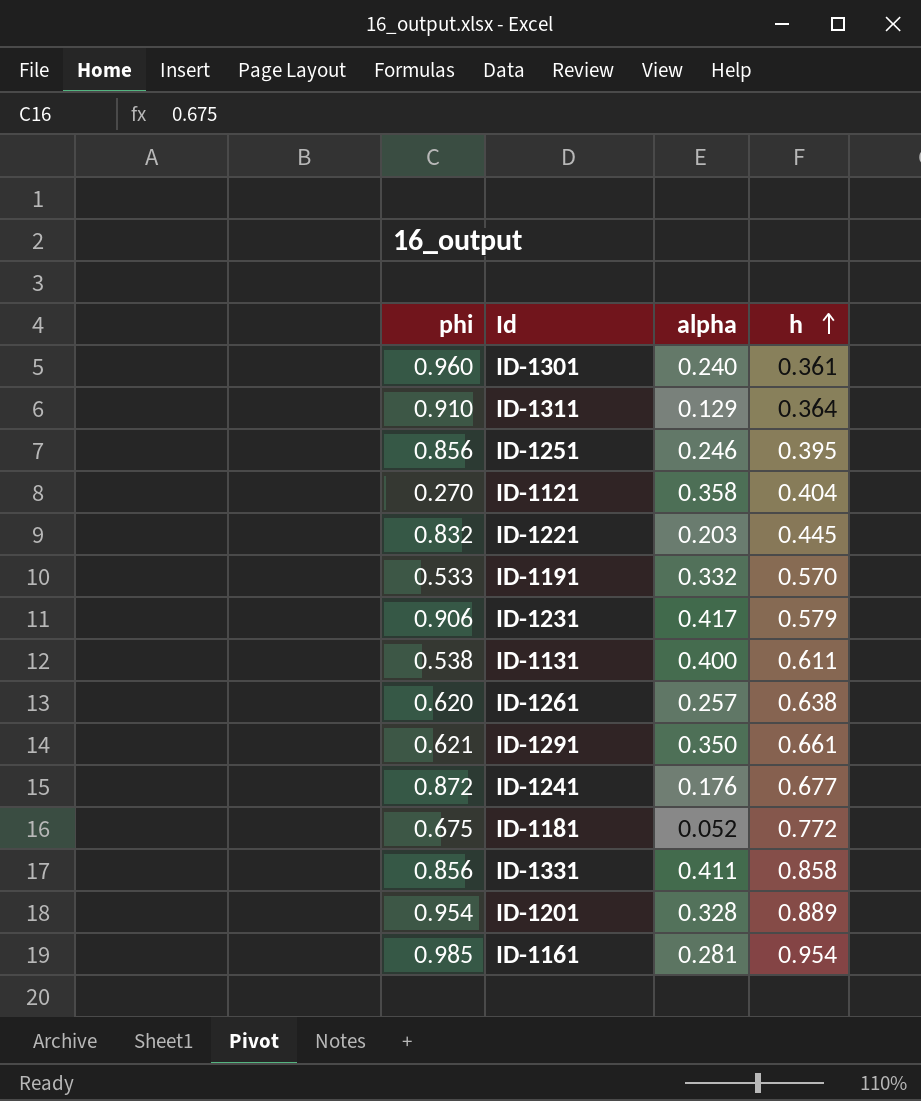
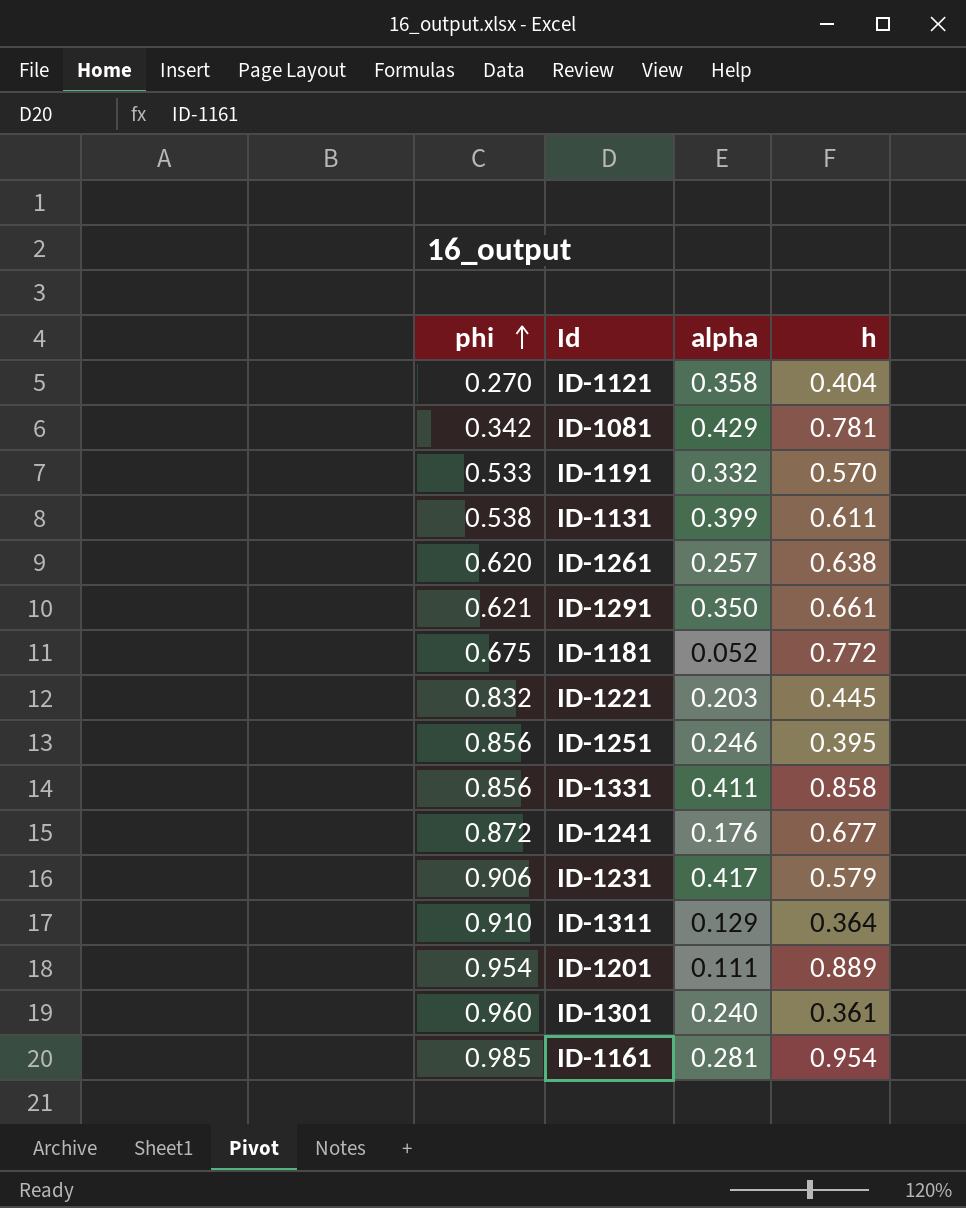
row order: h ascending -> phi ascending
row ID-1081: none -> 0.342 | 0.429 | 0.781
ID-1131 | alpha: 0.400 -> 0.399
ID-1201 | alpha: 0.328 -> 0.111

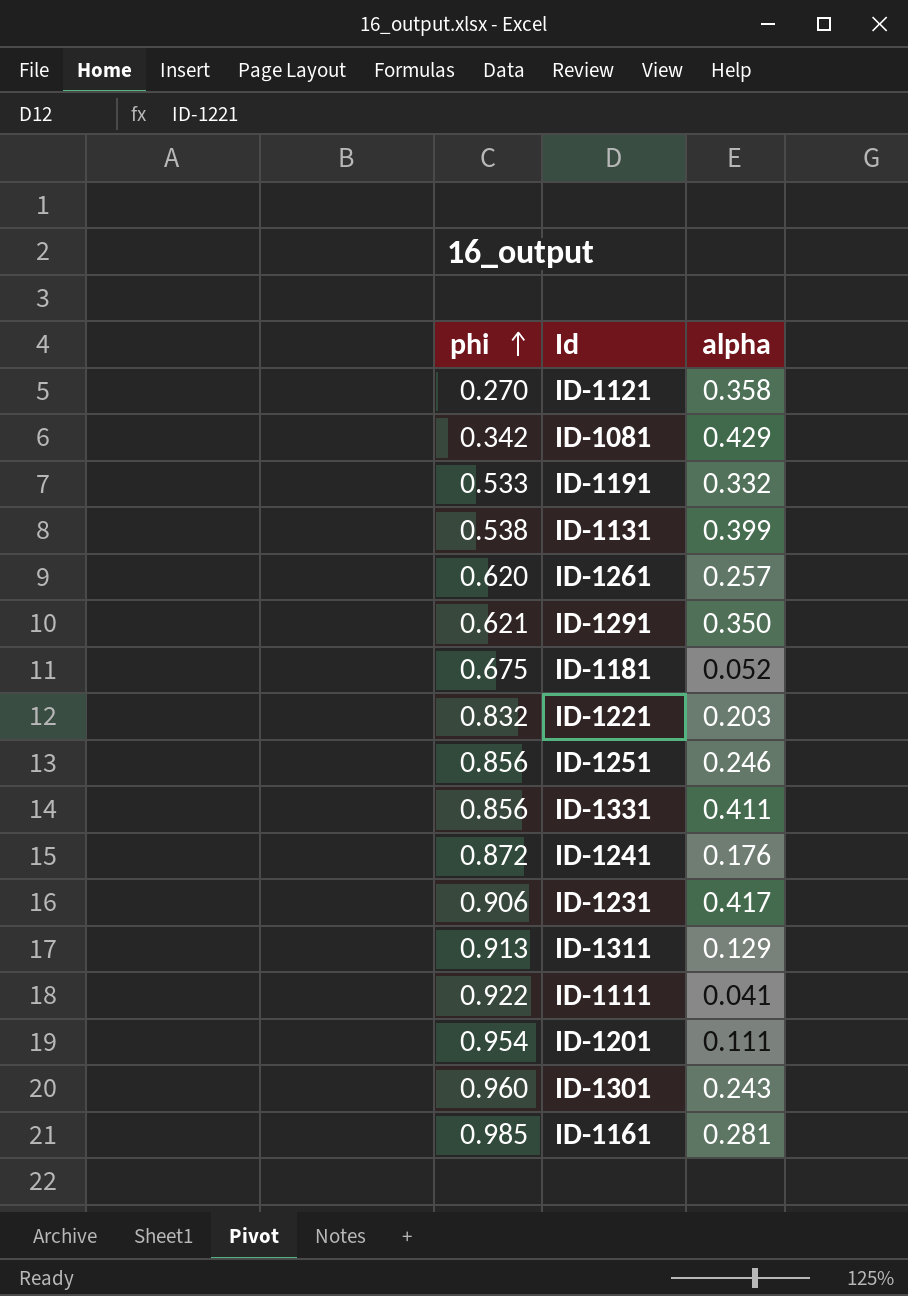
column h | position: 4 -> none
ID-1311 | phi: 0.910 -> 0.913
row ID-1111: none -> 0.922 | 0.041
ID-1301 | alpha: 0.240 -> 0.243

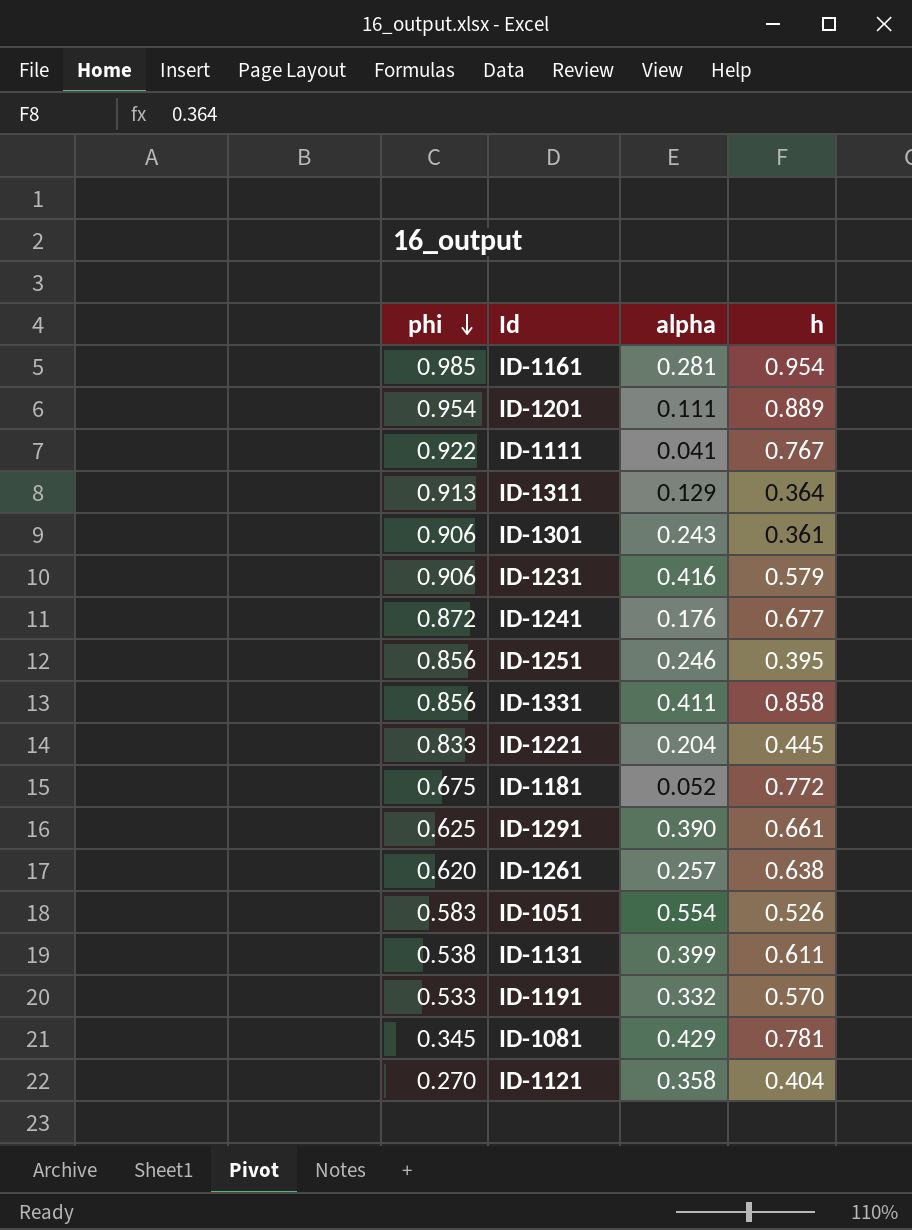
row order: phi ascending -> phi descending
column h | position: none -> 4
ID-1301 | phi: 0.960 -> 0.906
ID-1231 | alpha: 0.417 -> 0.416
ID-1221 | phi: 0.832 -> 0.833
ID-1221 | alpha: 0.203 -> 0.204
ID-1291 | phi: 0.621 -> 0.625
ID-1291 | alpha: 0.350 -> 0.390
row ID-1051: none -> 0.583 | 0.554 | 0.526
ID-1081 | phi: 0.342 -> 0.345

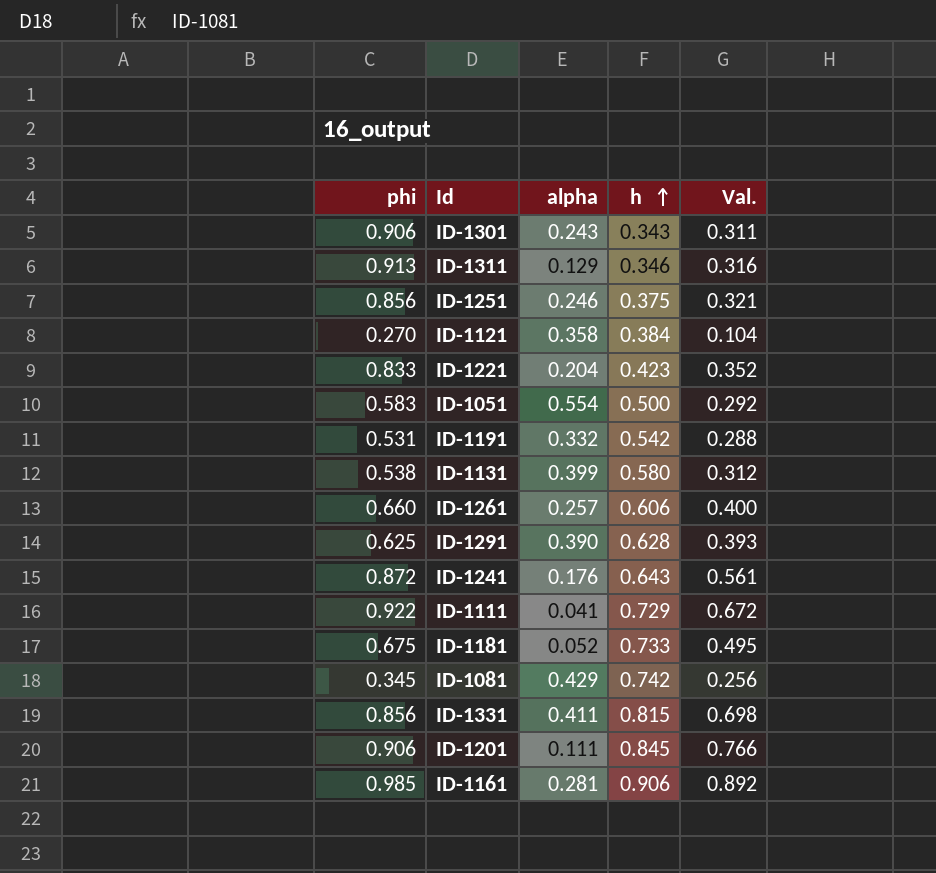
row order: phi descending -> h ascending
column Val. | formula: none -> [phi] * [h]
row ID-1231: 0.906 | 0.416 | 0.579 -> none
ID-1301 | h: 0.361 -> 0.343
ID-1311 | h: 0.364 -> 0.346
ID-1251 | h: 0.395 -> 0.375
ID-1121 | h: 0.404 -> 0.384
ID-1221 | h: 0.445 -> 0.423
ID-1051 | h: 0.526 -> 0.500
ID-1191 | phi: 0.533 -> 0.531
ID-1191 | h: 0.570 -> 0.542
ID-1131 | h: 0.611 -> 0.580
ID-1261 | phi: 0.620 -> 0.660
ID-1261 | h: 0.638 -> 0.606
ID-1291 | h: 0.661 -> 0.628
ID-1241 | h: 0.677 -> 0.643
ID-1111 | h: 0.767 -> 0.729
ID-1181 | h: 0.772 -> 0.733
ID-1081 | h: 0.781 -> 0.742
ID-1331 | h: 0.858 -> 0.815
ID-1201 | phi: 0.954 -> 0.906
ID-1201 | h: 0.889 -> 0.845
ID-1161 | h: 0.954 -> 0.906

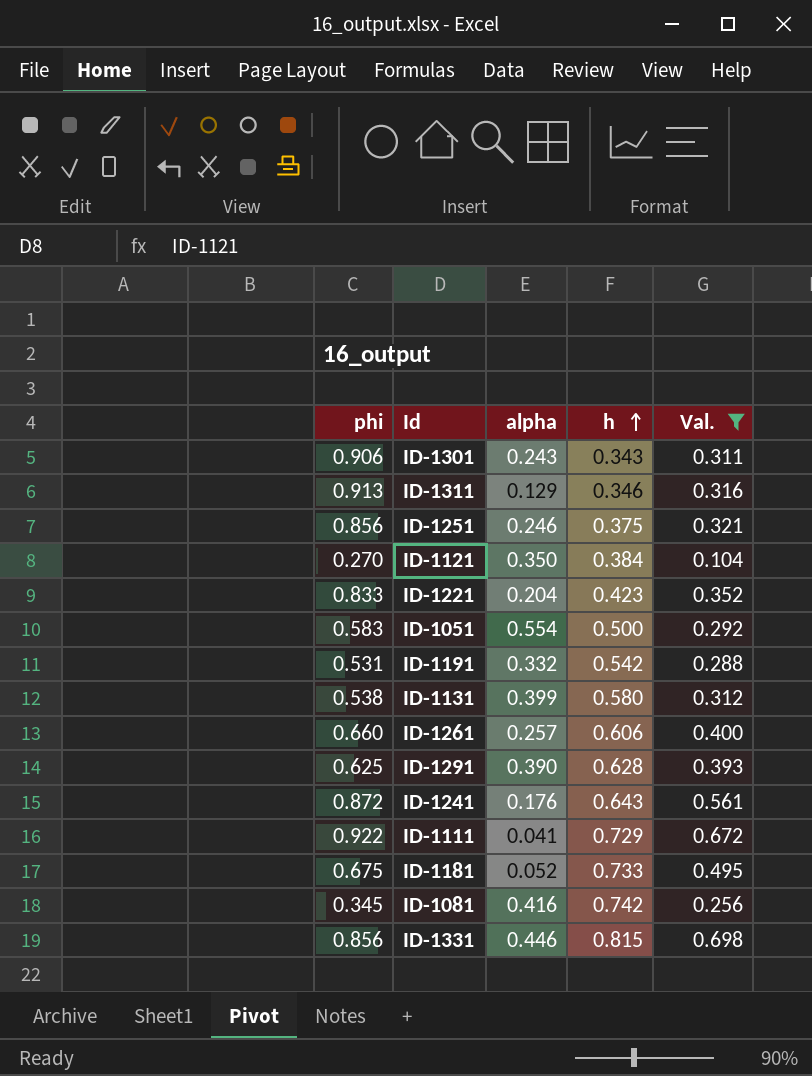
filter: none -> Val. <= 0.698
ID-1121 | alpha: 0.358 -> 0.350
ID-1081 | alpha: 0.429 -> 0.416
ID-1331 | alpha: 0.411 -> 0.446

